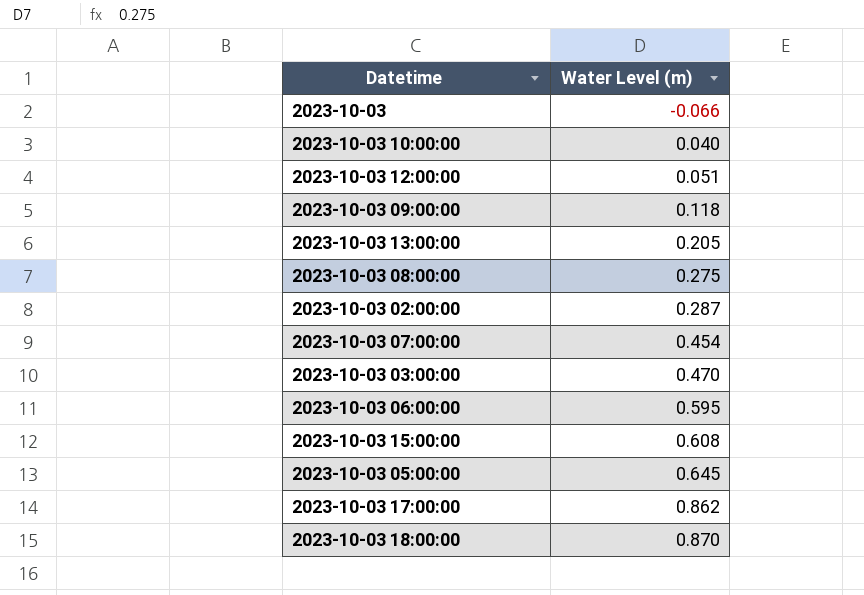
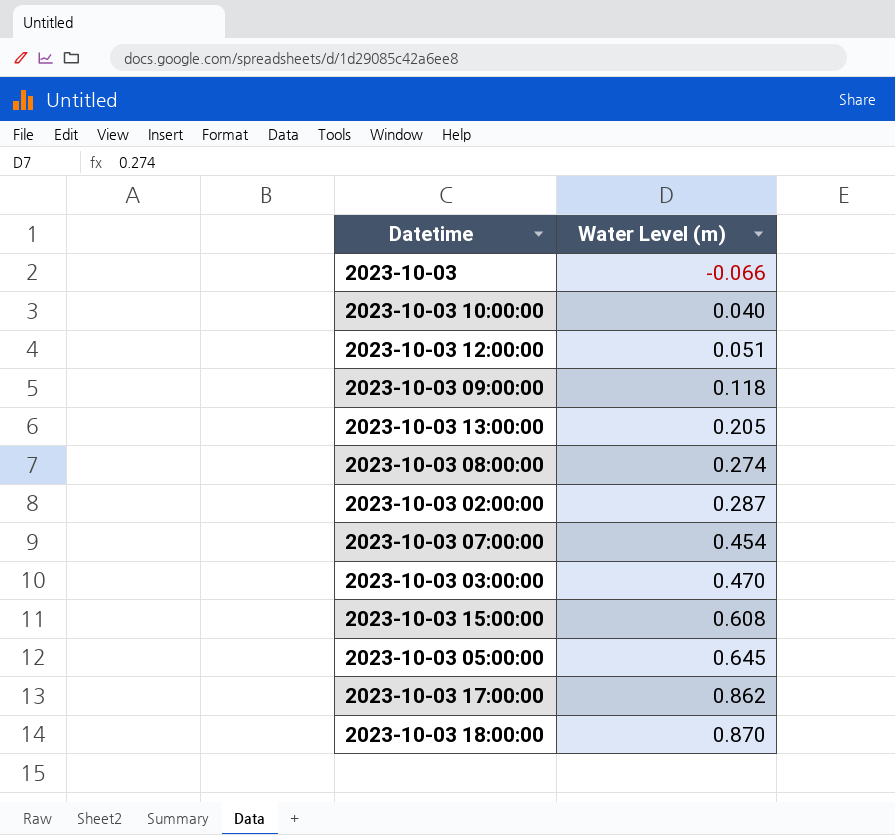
row 2023-10-03 06:00:00: 0.595 -> none
2023-10-03 08:00:00 | Water Level (m): 0.275 -> 0.274

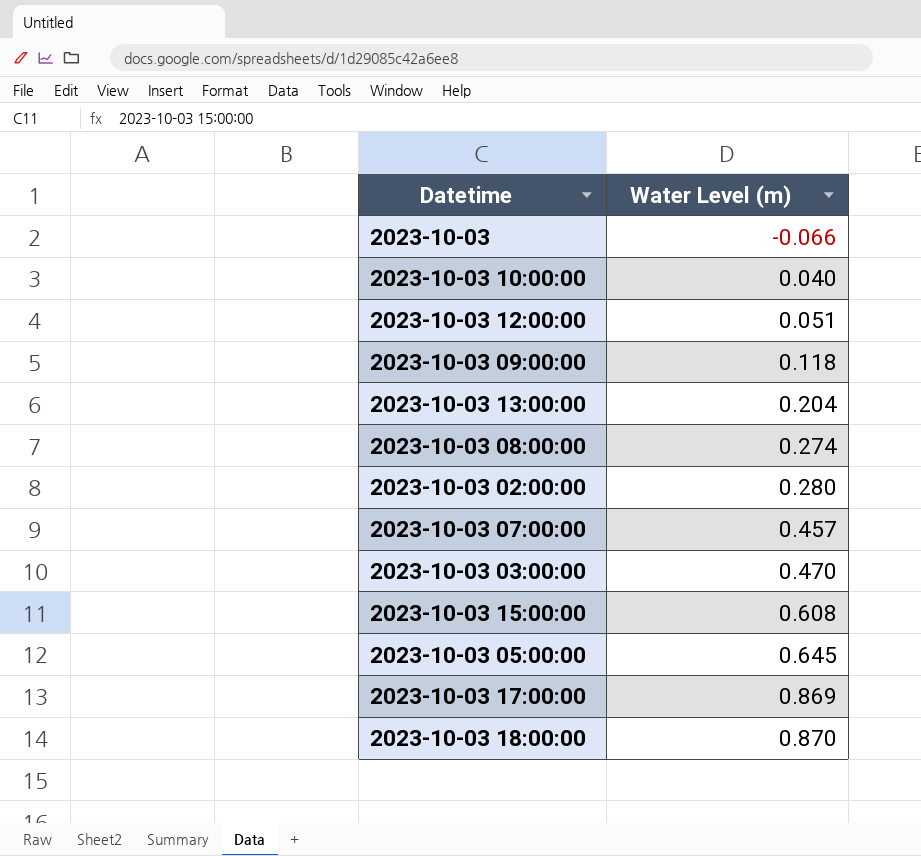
2023-10-03 13:00:00 | Water Level (m): 0.205 -> 0.204
2023-10-03 02:00:00 | Water Level (m): 0.287 -> 0.280
2023-10-03 07:00:00 | Water Level (m): 0.454 -> 0.457
2023-10-03 17:00:00 | Water Level (m): 0.862 -> 0.869

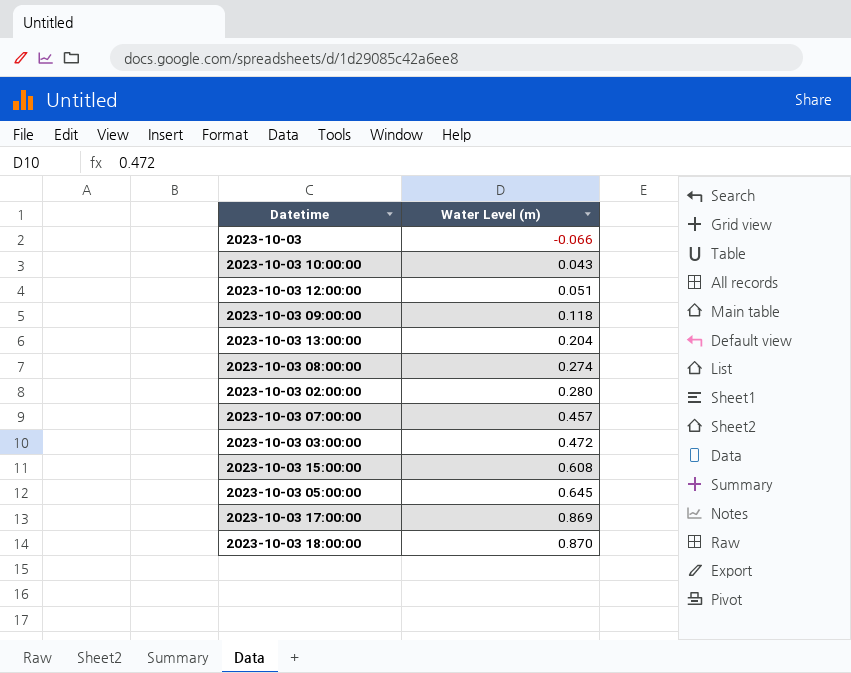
2023-10-03 10:00:00 | Water Level (m): 0.040 -> 0.043
2023-10-03 03:00:00 | Water Level (m): 0.470 -> 0.472

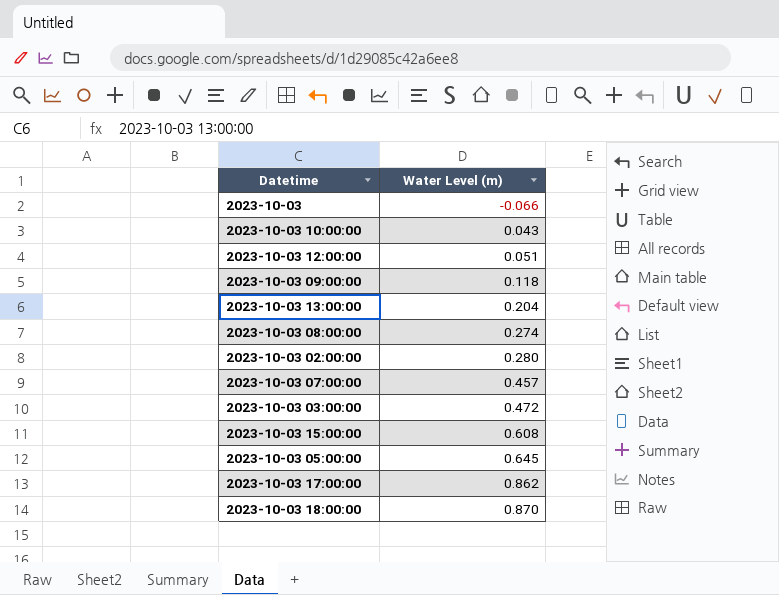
2023-10-03 17:00:00 | Water Level (m): 0.869 -> 0.862

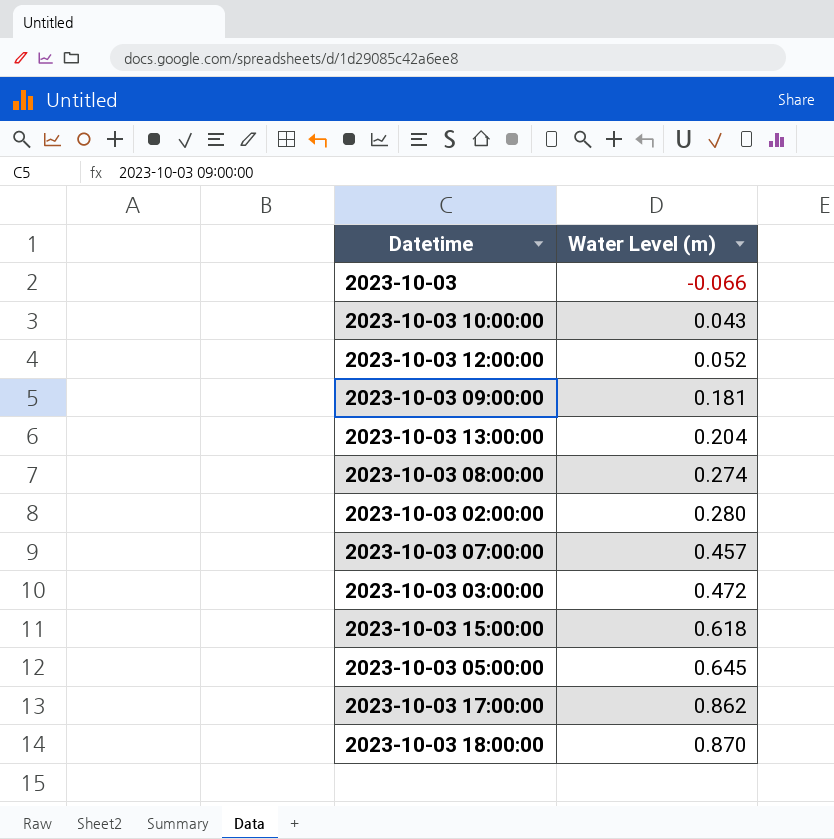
2023-10-03 12:00:00 | Water Level (m): 0.051 -> 0.052
2023-10-03 09:00:00 | Water Level (m): 0.118 -> 0.181
2023-10-03 15:00:00 | Water Level (m): 0.608 -> 0.618

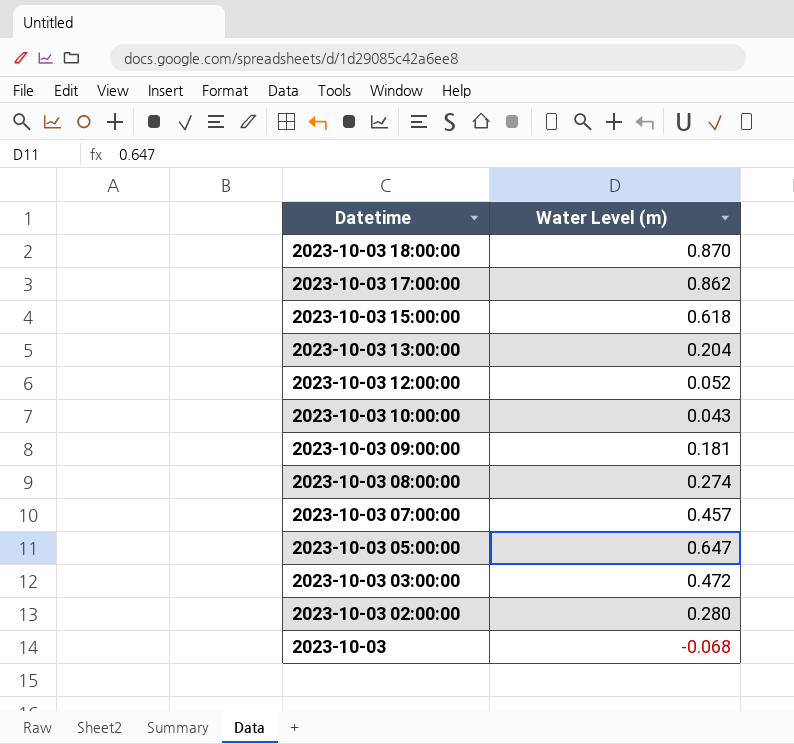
row order: Water Level (m) ascending -> Datetime descending
2023-10-03 05:00:00 | Water Level (m): 0.645 -> 0.647
2023-10-03 | Water Level (m): -0.066 -> -0.068

